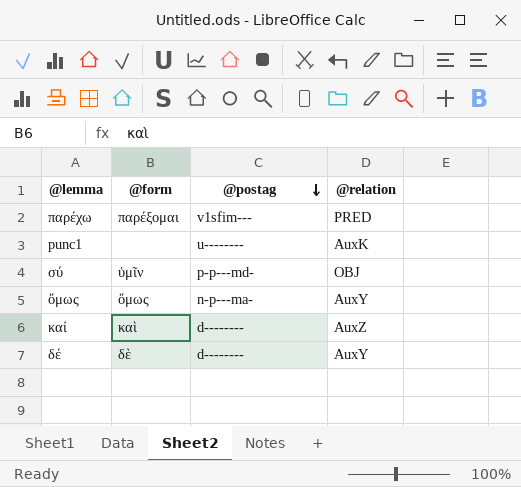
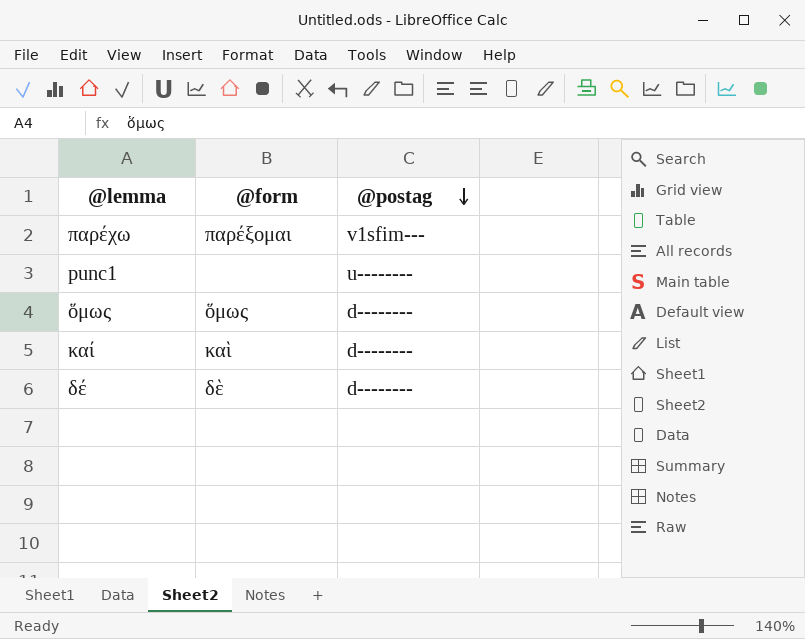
column @relation | position: 4 -> none
row σύ: ὑμῖν | p-p---md- | OBJ -> none
ὅμως | @postag: n-p---ma- -> d--------

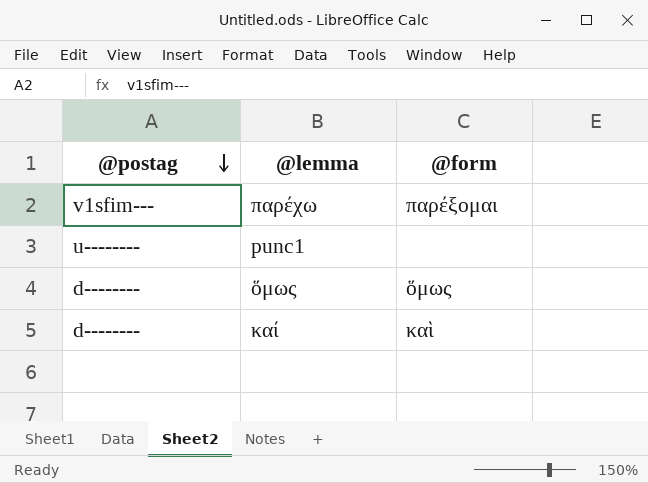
column @postag | position: 3 -> 1
row δέ: δὲ | d-------- -> none

